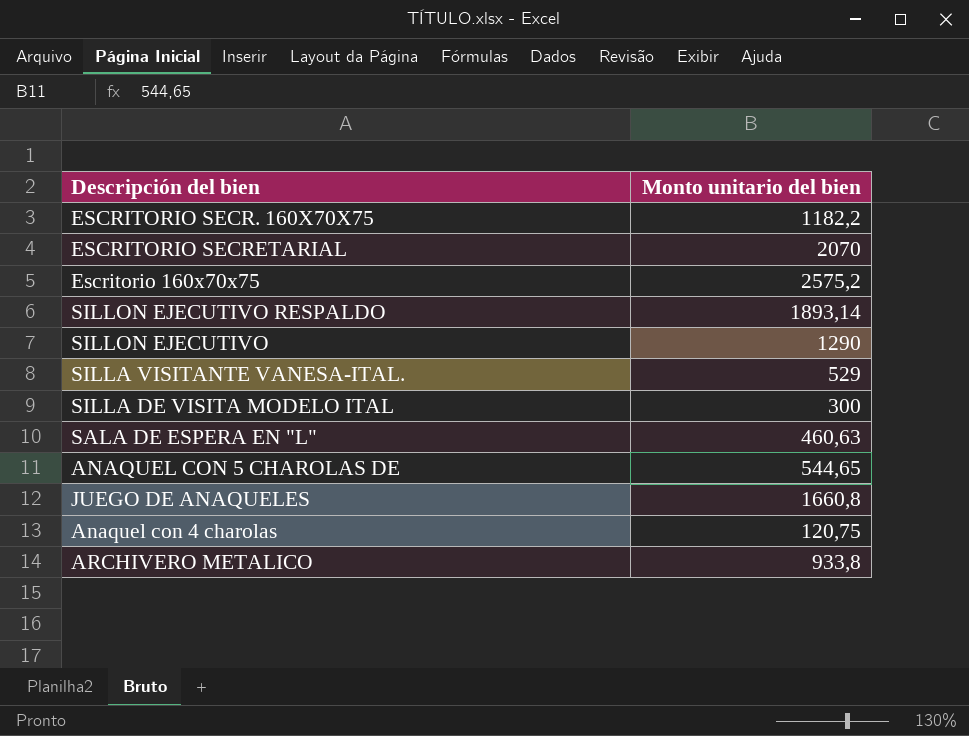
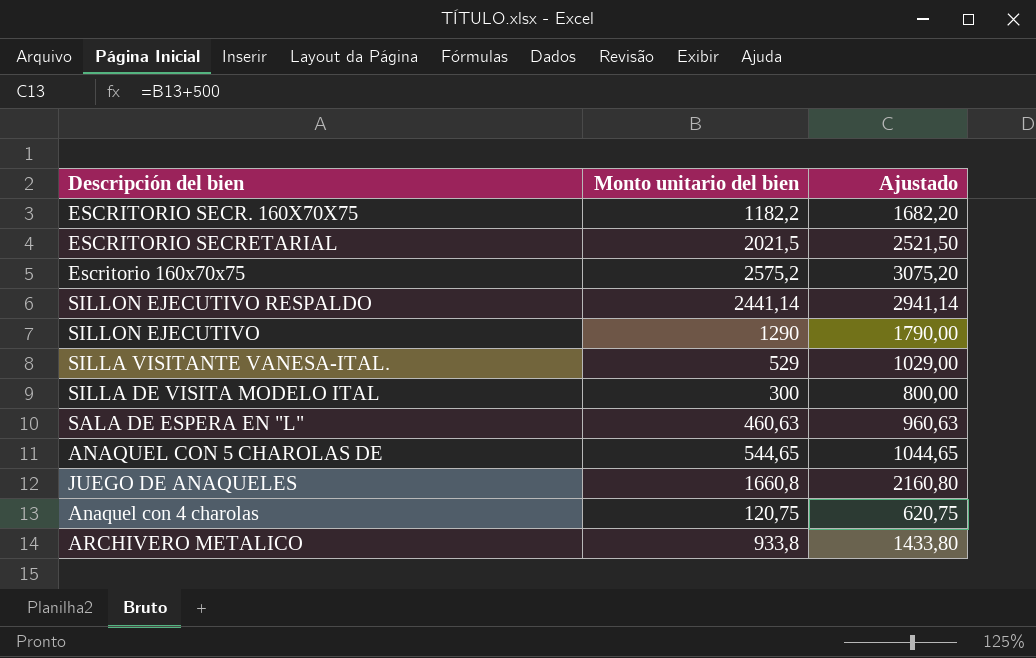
column Ajustado | formula: none -> [Monto unitario del bien] + 500
ESCRITORIO SECRETARIAL | Monto unitario del bien: 2070 -> 2021,5
SILLON EJECUTIVO RESPALDO | Monto unitario del bien: 1893,14 -> 2441,14

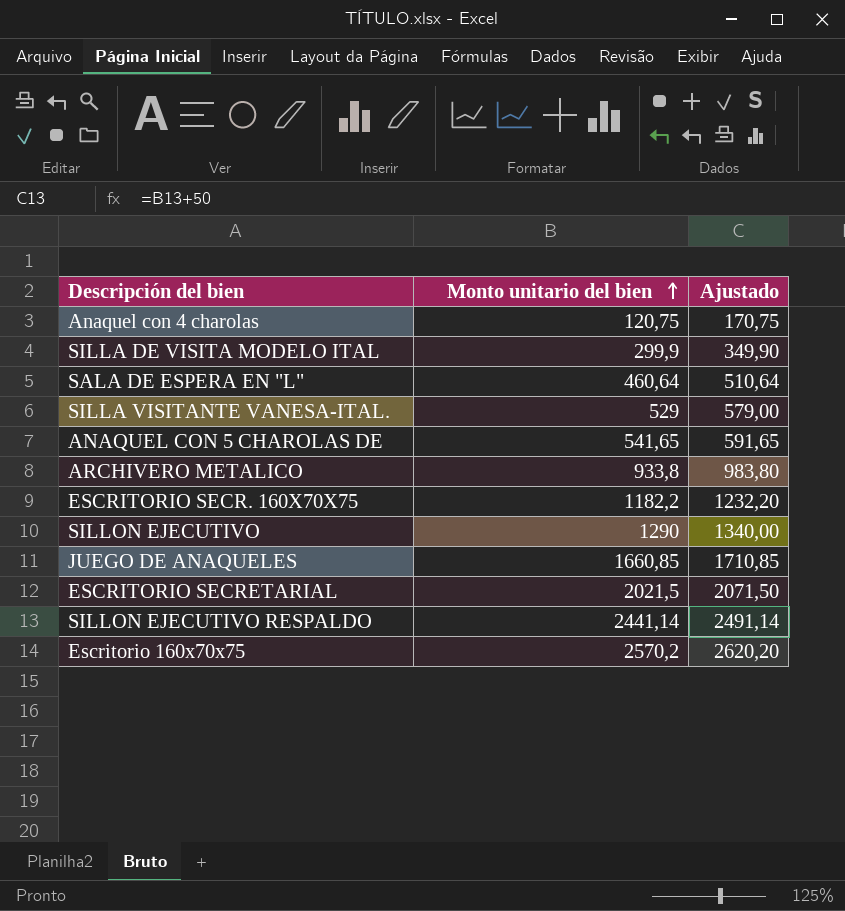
row order: none -> Monto unitario del bien ascending
column Ajustado | formula: [Monto unitario del bien] + 500 -> [Monto unitario del bien] + 50
SILLA DE VISITA MODELO ITAL | Monto unitario del bien: 300 -> 299,9
SALA DE ESPERA EN "L" | Monto unitario del bien: 460,63 -> 460,64
ANAQUEL CON 5 CHAROLAS DE | Monto unitario del bien: 544,65 -> 541,65
JUEGO DE ANAQUELES | Monto unitario del bien: 1660,8 -> 1660,85
Escritorio 160x70x75 | Monto unitario del bien: 2575,2 -> 2570,2

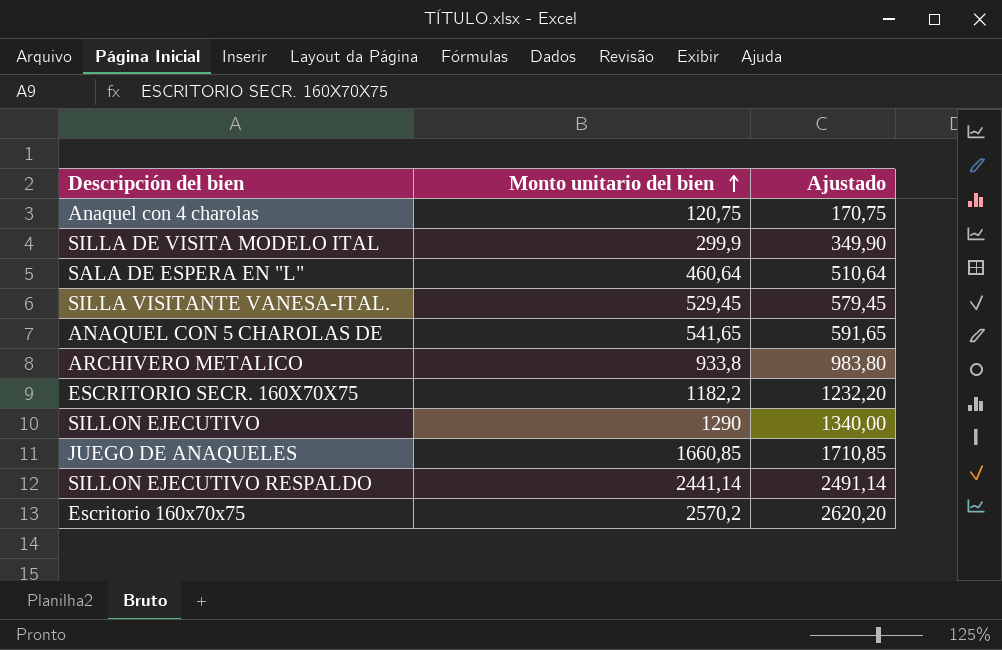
row ESCRITORIO SECRETARIAL: 2021,5 | 2071,50 -> none
SILLA VISITANTE VANESA-ITAL. | Monto unitario del bien: 529 -> 529,45
SILLA VISITANTE VANESA-ITAL. | Ajustado: 579,00 -> 579,45

